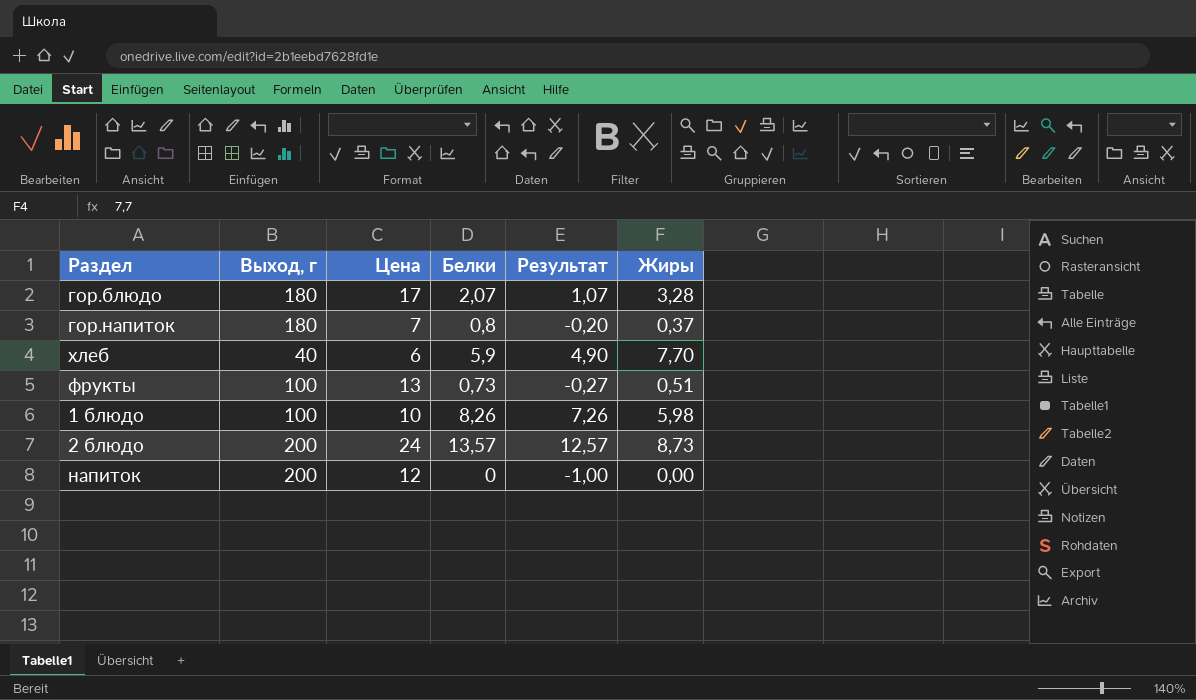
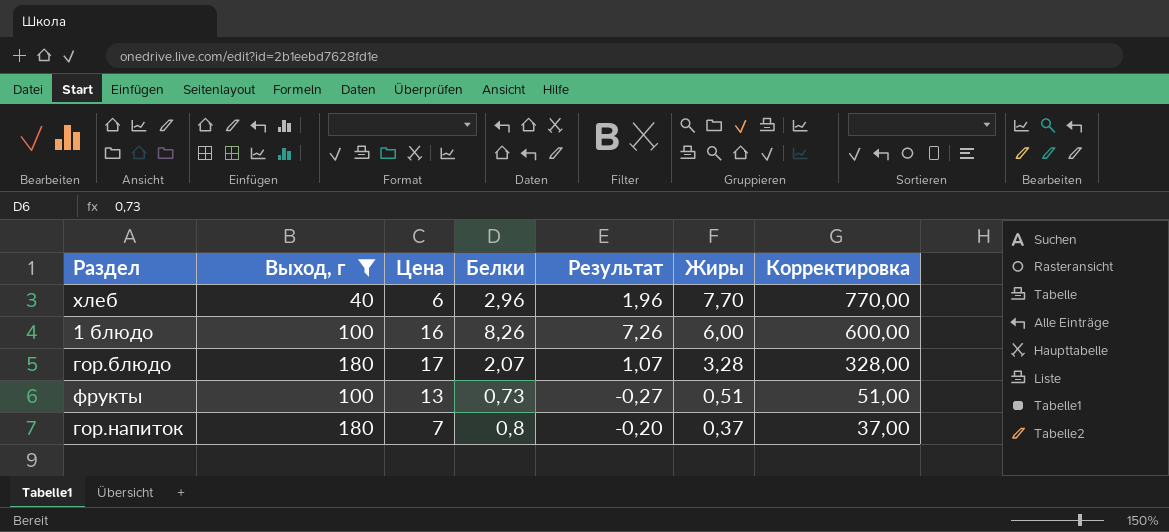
filter: none -> Выход, г != 200
row order: none -> Жиры descending
column Корректировка | formula: none -> [Жиры] * 100
хлеб | Белки: 5,9 -> 2,96
хлеб | Результат: 4,90 -> 1,96
1 блюдо | Цена: 10 -> 16
1 блюдо | Жиры: 5,98 -> 6,00

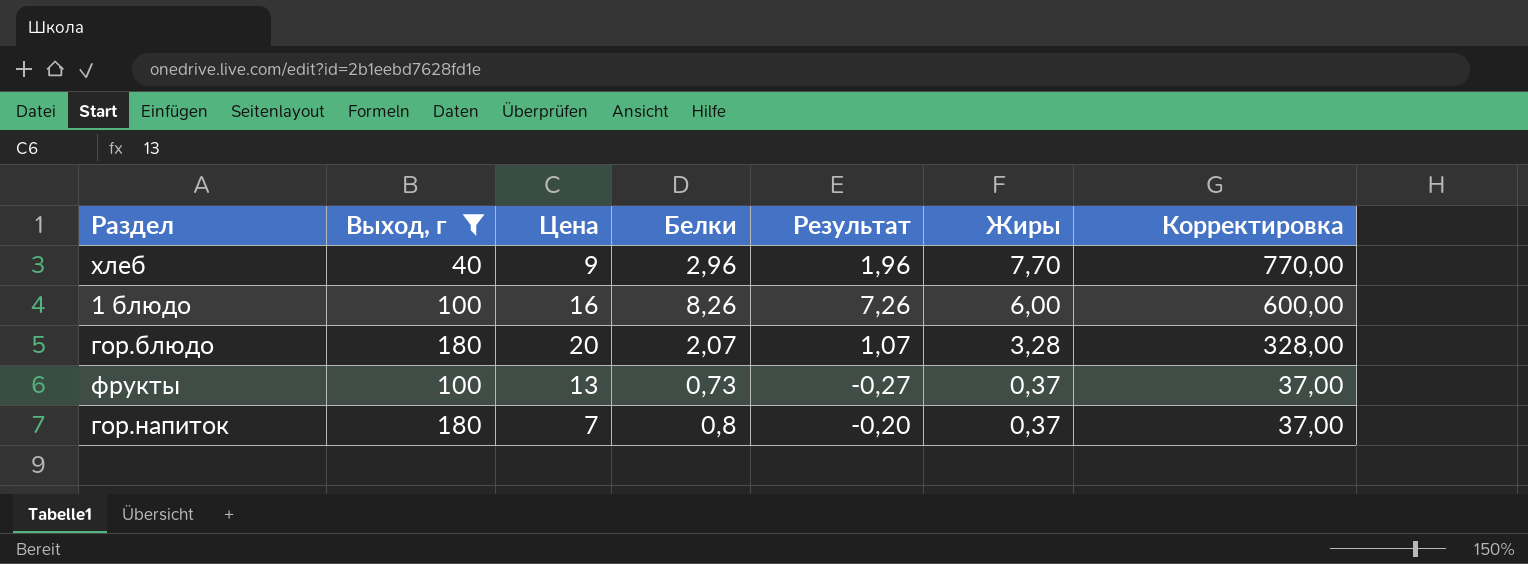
хлеб | Цена: 6 -> 9
гор.блюдо | Цена: 17 -> 20
фрукты | Жиры: 0,51 -> 0,37
фрукты | Корректировка: 51,00 -> 37,00

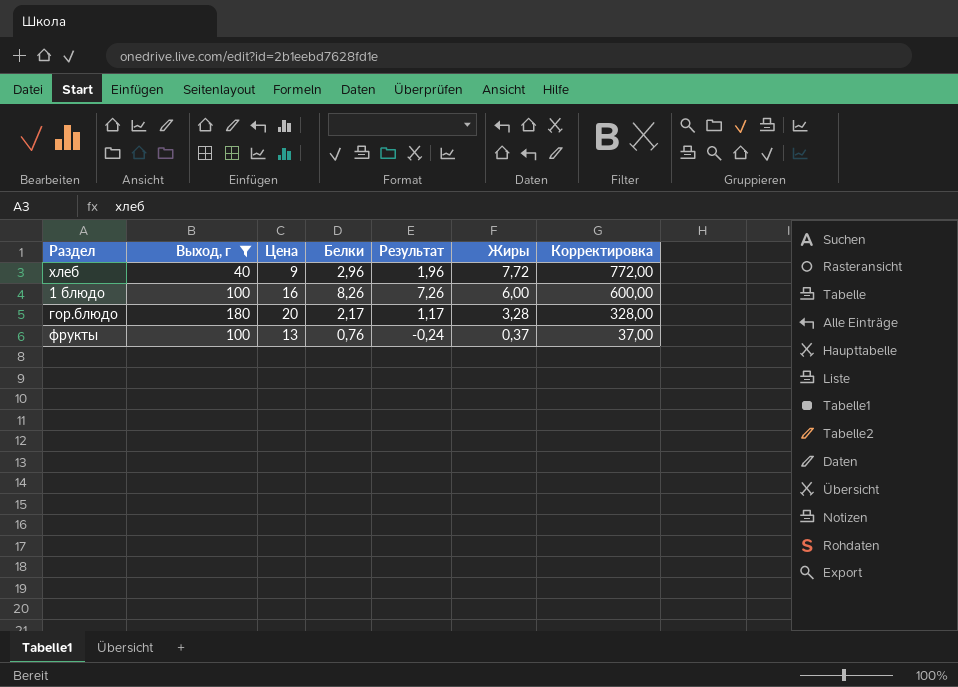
row гор.напиток: 180 | 7 | 0,8 | -0,20 | 0,37 | 37,00 -> none
хлеб | Жиры: 7,70 -> 7,72
хлеб | Корректировка: 770,00 -> 772,00
гор.блюдо | Белки: 2,07 -> 2,17
гор.блюдо | Результат: 1,07 -> 1,17
фрукты | Белки: 0,73 -> 0,76
фрукты | Результат: -0,27 -> -0,24

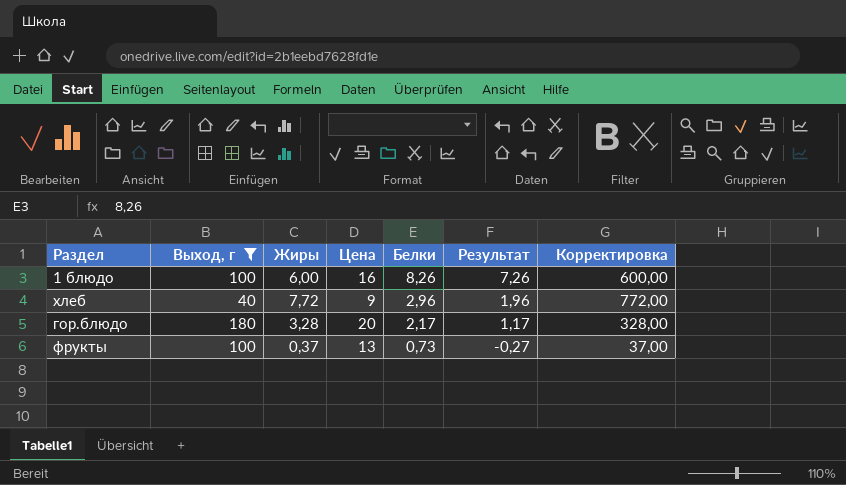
row order: Жиры descending -> Белки descending
column Жиры | position: 6 -> 3
фрукты | Белки: 0,76 -> 0,73
фрукты | Результат: -0,24 -> -0,27

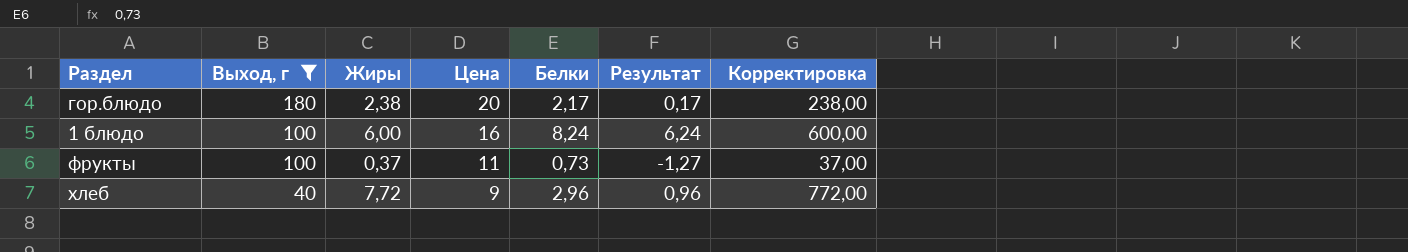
row order: Белки descending -> Выход, г descending
column Результат | formula: [Белки] - 1 -> [Белки] - 2
гор.блюдо | Жиры: 3,28 -> 2,38
гор.блюдо | Корректировка: 328,00 -> 238,00
1 блюдо | Белки: 8,26 -> 8,24
фрукты | Цена: 13 -> 11

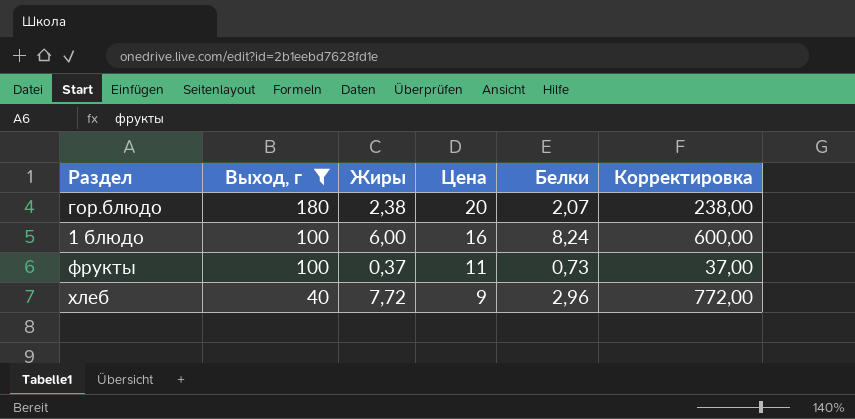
column Результат | formula: [Белки] - 2 -> none
гор.блюдо | Белки: 2,17 -> 2,07

